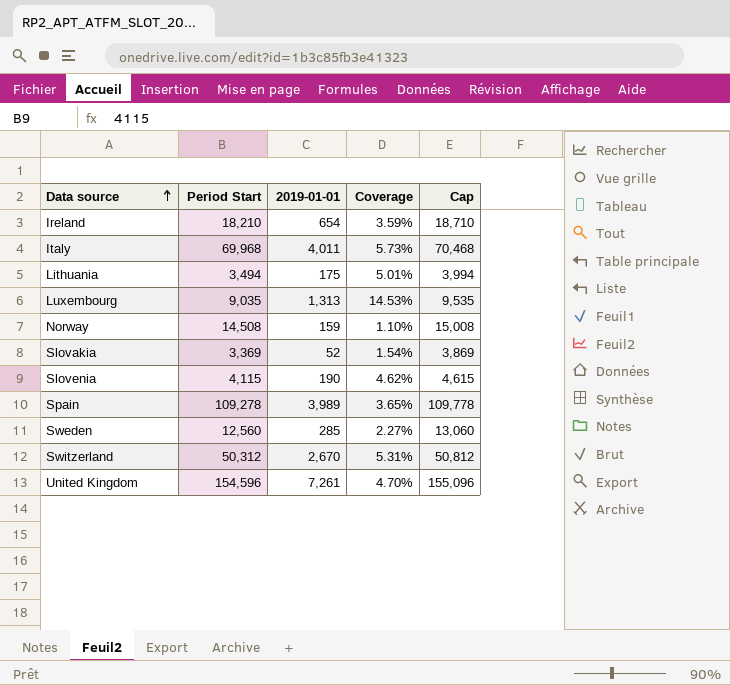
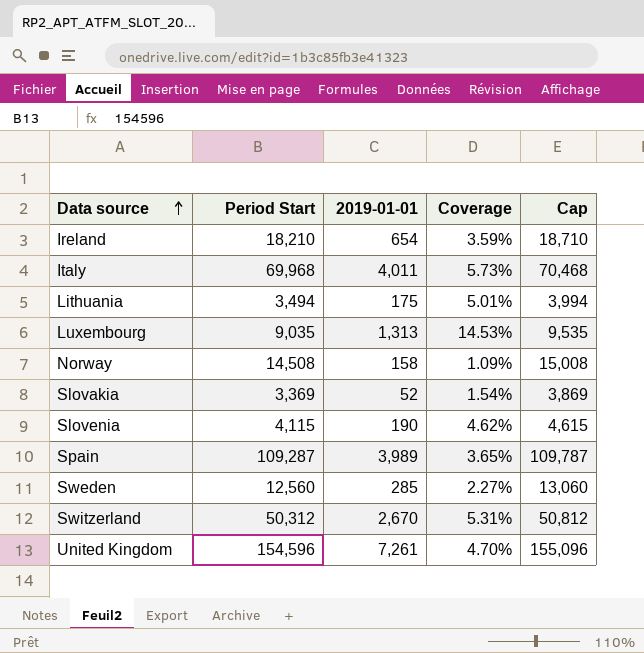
Norway | 2019-01-01: 159 -> 158
Norway | Coverage: 1.10% -> 1.09%
Spain | Period Start: 109,278 -> 109,287
Spain | Cap: 109,778 -> 109,787

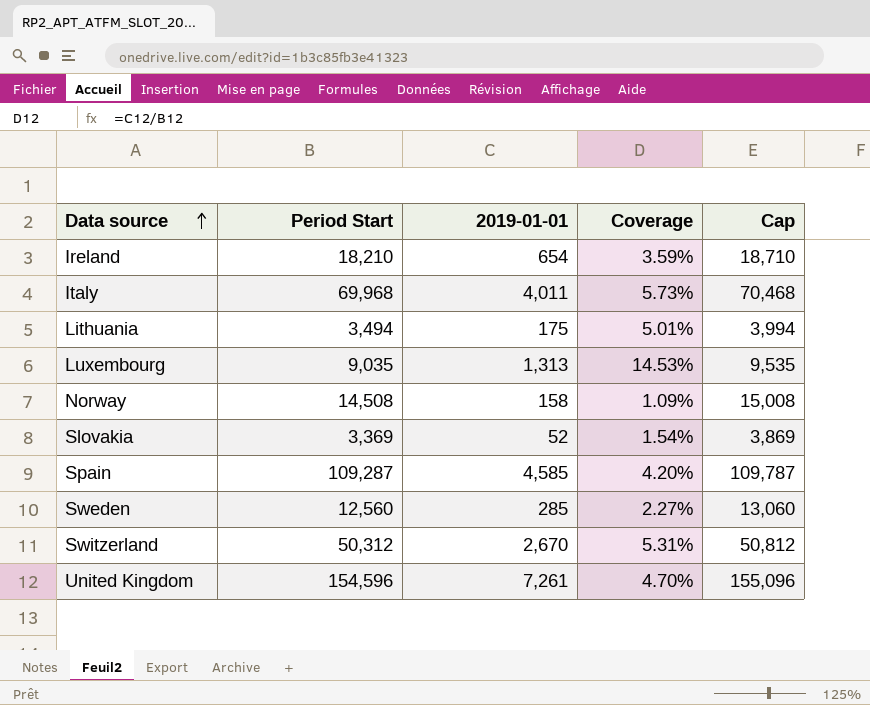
row Slovenia: 4,115 | 190 | 4.62% | 4,615 -> none
Spain | 2019-01-01: 3,989 -> 4,585
Spain | Coverage: 3.65% -> 4.20%

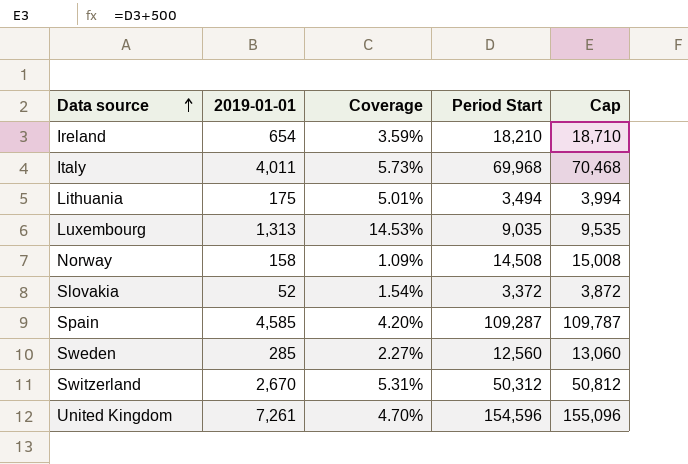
column Period Start | position: 2 -> 4
Slovakia | Period Start: 3,369 -> 3,372
Slovakia | Cap: 3,869 -> 3,872

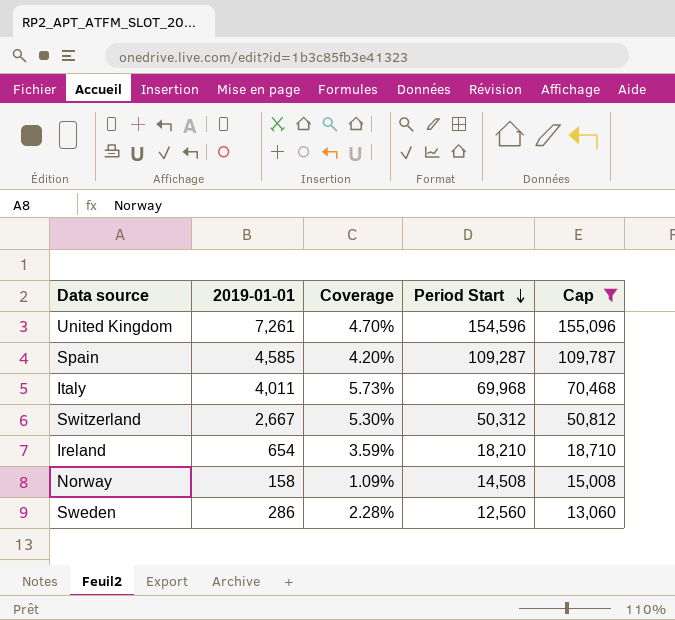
filter: none -> Cap >= 13,060
row order: Data source ascending -> Period Start descending
Switzerland | 2019-01-01: 2,670 -> 2,667
Switzerland | Coverage: 5.31% -> 5.30%
Sweden | 2019-01-01: 285 -> 286
Sweden | Coverage: 2.27% -> 2.28%

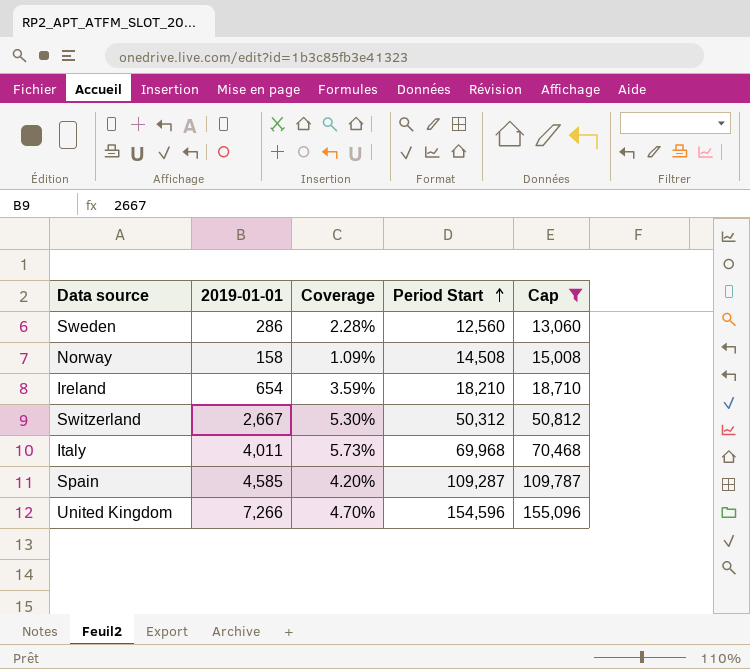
row order: Period Start descending -> Period Start ascending
United Kingdom | 2019-01-01: 7,261 -> 7,266

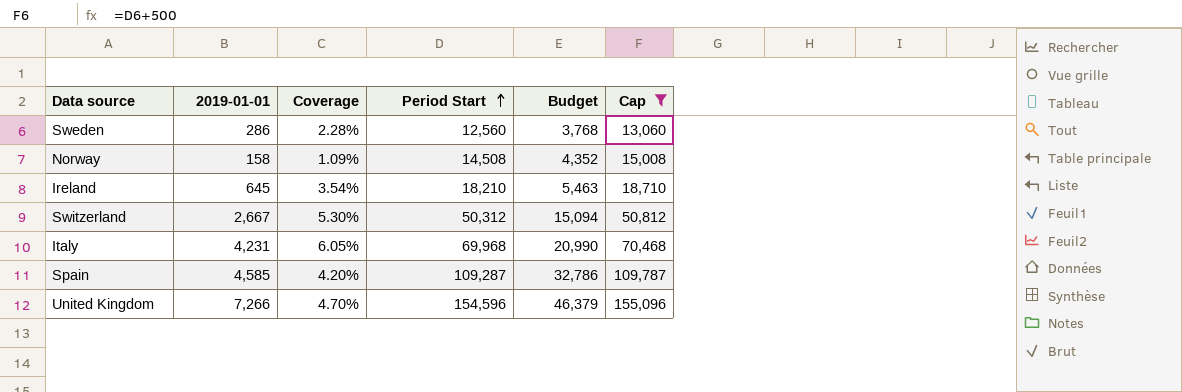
column Budget | formula: none -> [Period Start] * 0.3
Ireland | 2019-01-01: 654 -> 645
Ireland | Coverage: 3.59% -> 3.54%
Italy | 2019-01-01: 4,011 -> 4,231
Italy | Coverage: 5.73% -> 6.05%

